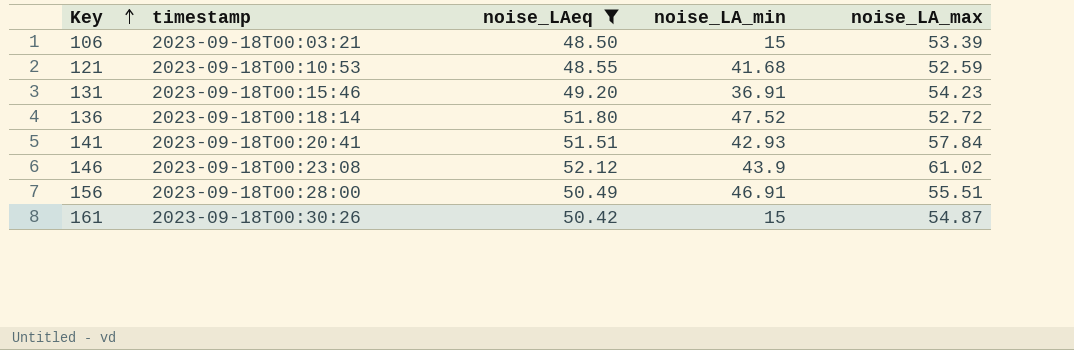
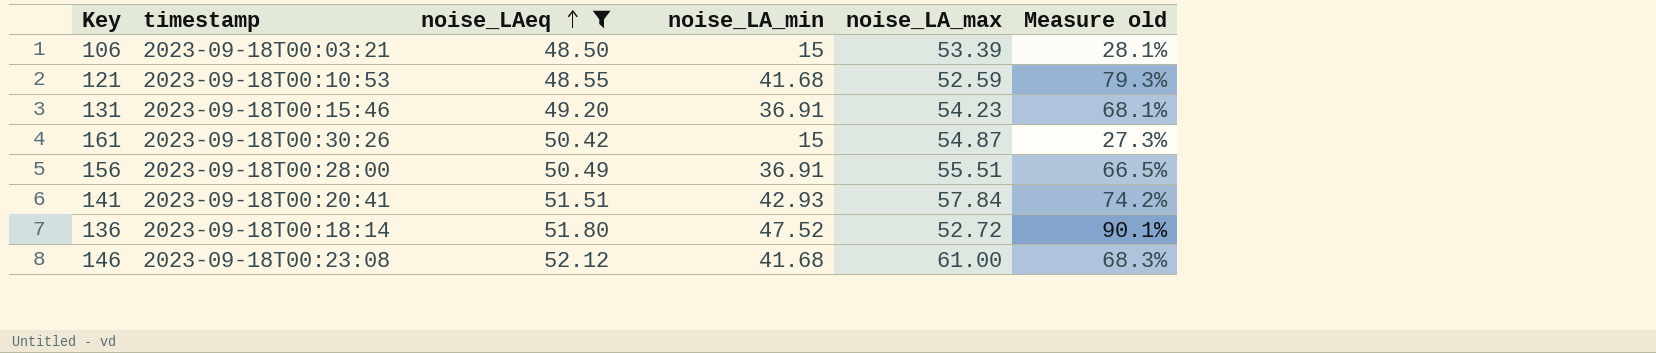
row order: Key ascending -> noise_LAeq ascending
column Measure old | formula: none -> [noise_LA_min] / [noise_LA_max]
156 | noise_LA_min: 46.91 -> 36.91
146 | noise_LA_min: 43.9 -> 41.68
146 | noise_LA_max: 61.02 -> 61.00

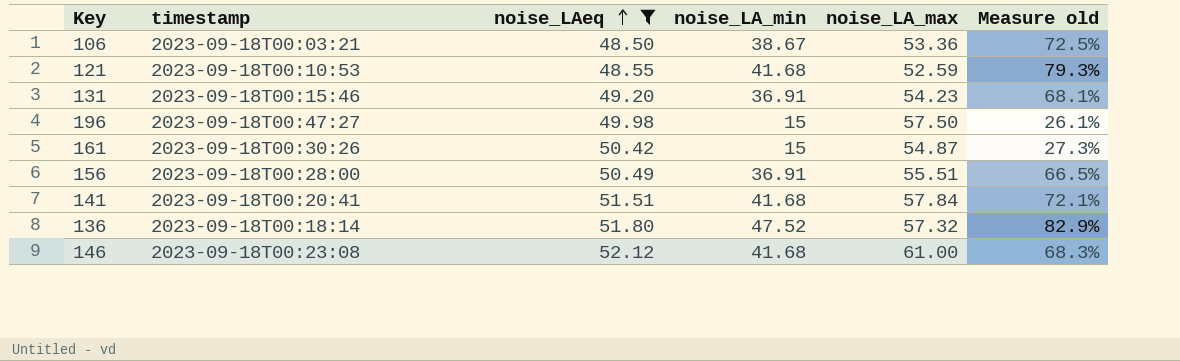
106 | noise_LA_min: 15 -> 38.67
106 | noise_LA_max: 53.39 -> 53.36
106 | Measure old: 28.1% -> 72.5%
row 196: none -> 2023-09-18T00:47:27 | 49.98 | 15 | 57.50 | 26.1%
141 | noise_LA_min: 42.93 -> 41.68
141 | Measure old: 74.2% -> 72.1%
136 | noise_LA_max: 52.72 -> 57.32
136 | Measure old: 90.1% -> 82.9%

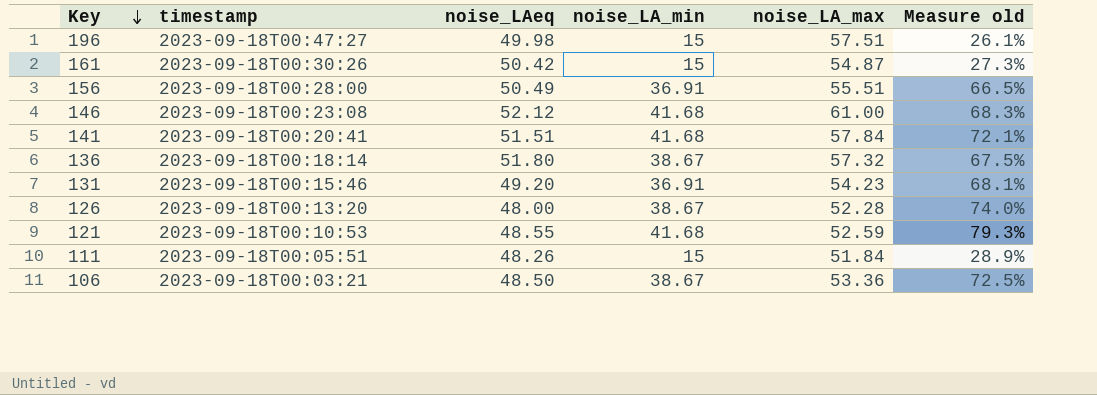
filter: noise_LAeq >= 48.50 -> none
row order: noise_LAeq ascending -> Key descending
196 | noise_LA_max: 57.50 -> 57.51
136 | noise_LA_min: 47.52 -> 38.67
136 | Measure old: 82.9% -> 67.5%

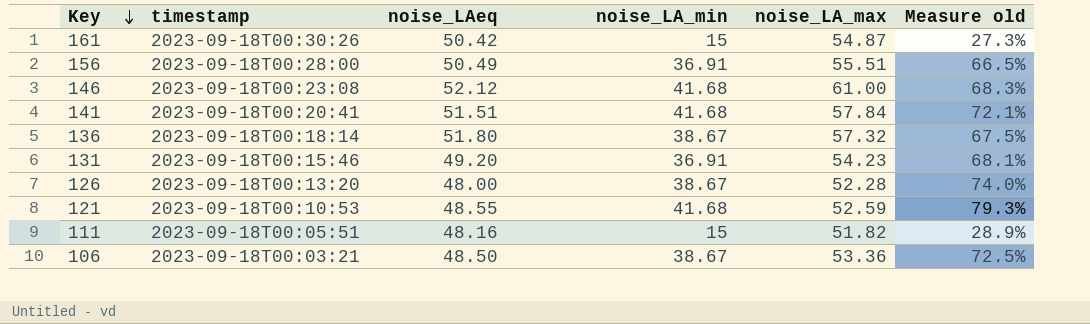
row 196: 2023-09-18T00:47:27 | 49.98 | 15 | 57.51 | 26.1% -> none
111 | noise_LAeq: 48.26 -> 48.16
111 | noise_LA_max: 51.84 -> 51.82

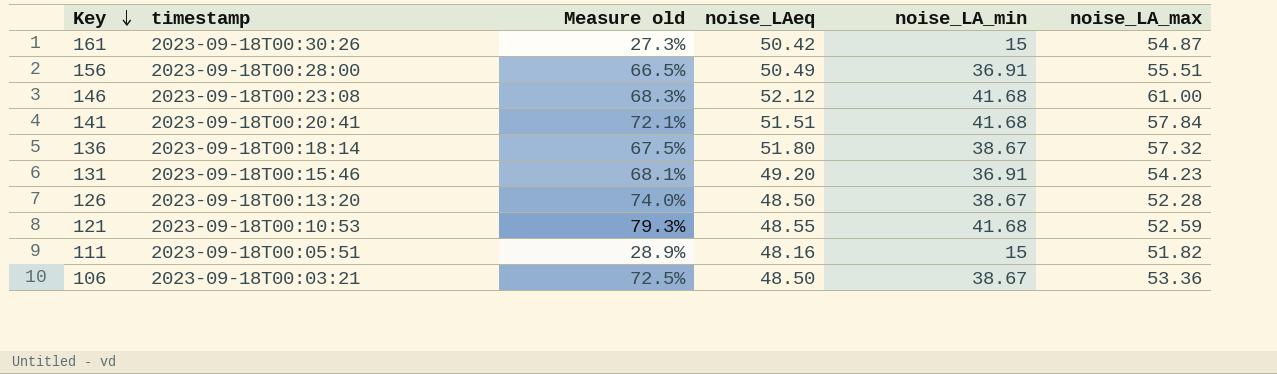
column Measure old | position: 6 -> 3
126 | noise_LAeq: 48.00 -> 48.50

